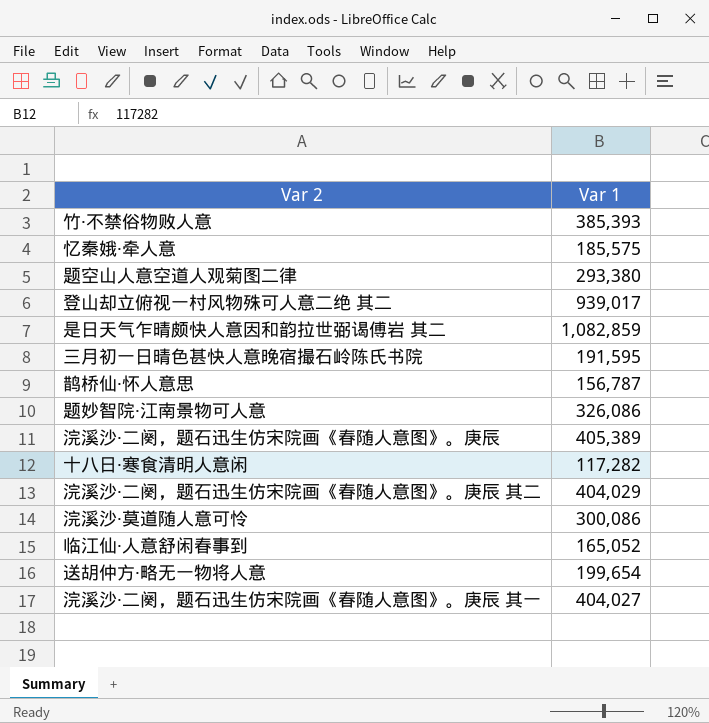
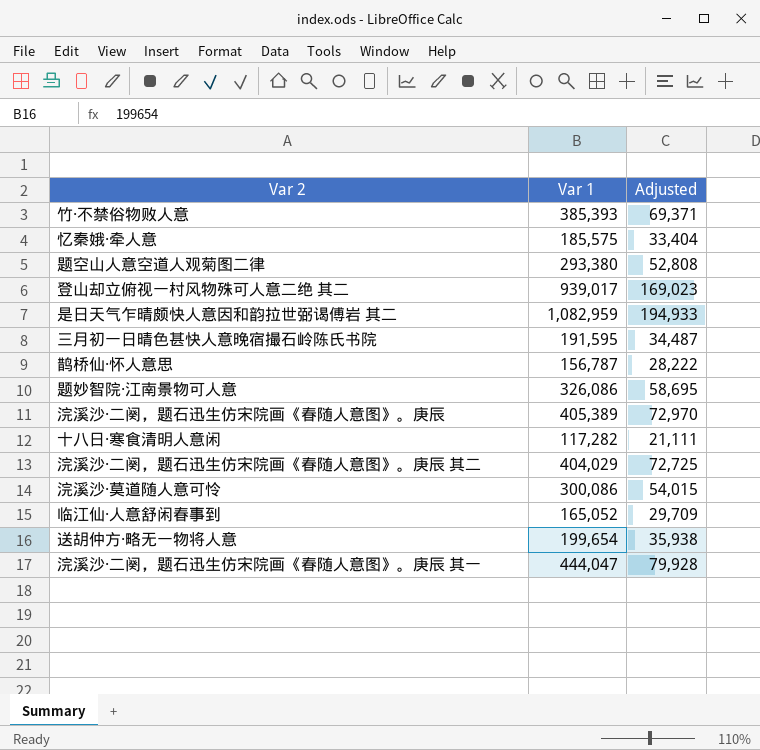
column Adjusted | formula: none -> [Var 1] * 0.18
是日天气乍晴颇快人意因和韵拉世弼谒傅岩 其二 | Var 1: 1,082,859 -> 1,082,959
浣溪沙·二阕，题石迅生仿宋院画《春随人意图》。庚辰 其一 | Var 1: 404,027 -> 444,047

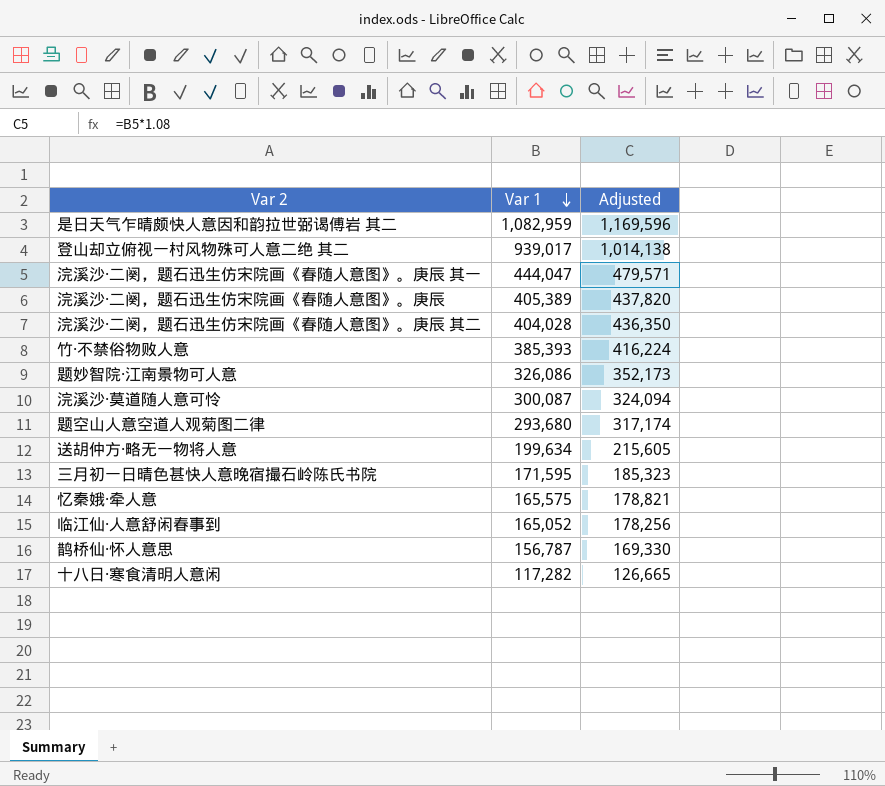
row order: none -> Var 1 descending
column Adjusted | formula: [Var 1] * 0.18 -> [Var 1] * 1.08
浣溪沙·二阕，题石迅生仿宋院画《春随人意图》。庚辰 其二 | Var 1: 404,029 -> 404,028
浣溪沙·莫道随人意可怜 | Var 1: 300,086 -> 300,087
题空山人意空道人观菊图二律 | Var 1: 293,380 -> 293,680
送胡仲方·略无一物将人意 | Var 1: 199,654 -> 199,634
三月初一日晴色甚快人意晚宿撮石岭陈氏书院 | Var 1: 191,595 -> 171,595
忆秦娥·牵人意 | Var 1: 185,575 -> 165,575

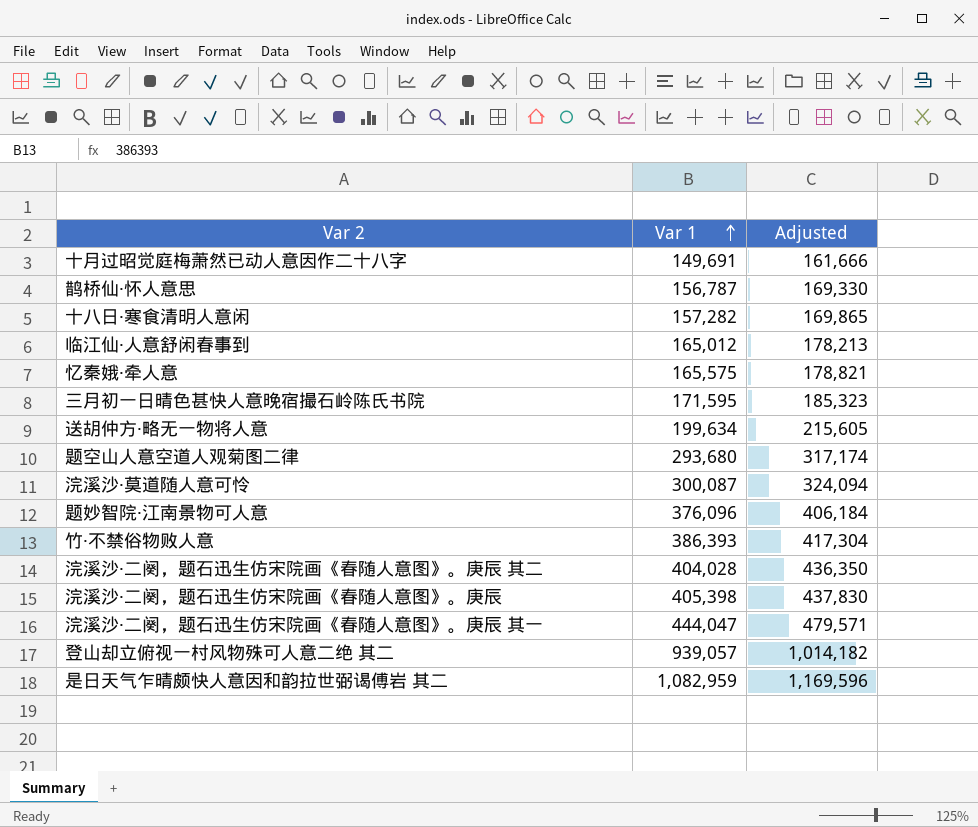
row order: Var 1 descending -> Var 1 ascending
row 十月过昭觉庭梅萧然已动人意因作二十八字: none -> 149,691 | 161,666
十八日·寒食清明人意闲 | Var 1: 117,282 -> 157,282
十八日·寒食清明人意闲 | Adjusted: 126,665 -> 169,865
临江仙·人意舒闲春事到 | Var 1: 165,052 -> 165,012
临江仙·人意舒闲春事到 | Adjusted: 178,256 -> 178,213
题妙智院·江南景物可人意 | Var 1: 326,086 -> 376,096
题妙智院·江南景物可人意 | Adjusted: 352,173 -> 406,184
竹·不禁俗物败人意 | Var 1: 385,393 -> 386,393
竹·不禁俗物败人意 | Adjusted: 416,224 -> 417,304
浣溪沙·二阕，题石迅生仿宋院画《春随人意图》。庚辰 | Var 1: 405,389 -> 405,398
浣溪沙·二阕，题石迅生仿宋院画《春随人意图》。庚辰 | Adjusted: 437,820 -> 437,830
登山却立俯视一村风物殊可人意二绝 其二 | Var 1: 939,017 -> 939,057
登山却立俯视一村风物殊可人意二绝 其二 | Adjusted: 1,014,138 -> 1,014,182

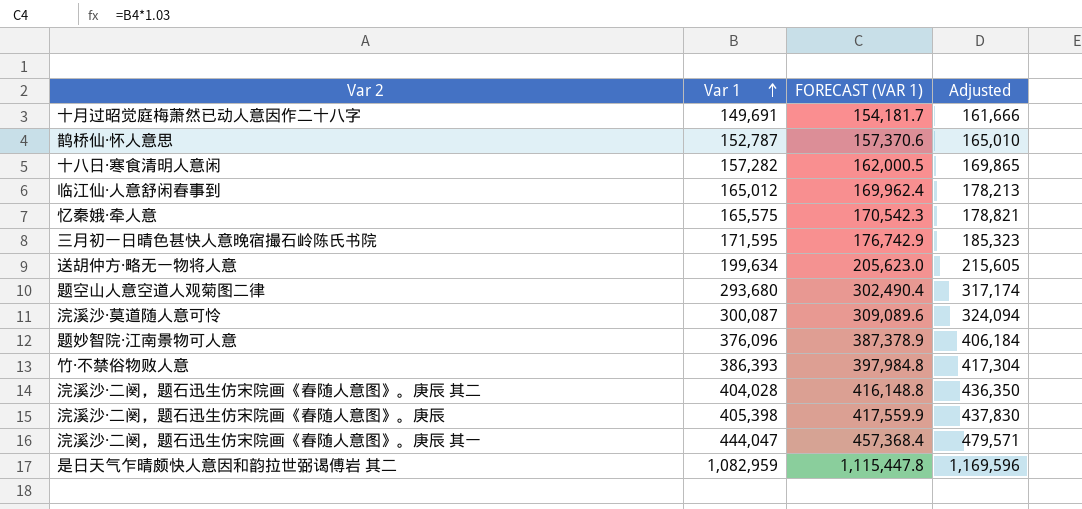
column FORECAST (VAR 1) | formula: none -> [Var 1] * 1.03
row 登山却立俯视一村风物殊可人意二绝 其二: 939,057 | 1,014,182 -> none
鹊桥仙·怀人意思 | Var 1: 156,787 -> 152,787
鹊桥仙·怀人意思 | Adjusted: 169,330 -> 165,010

